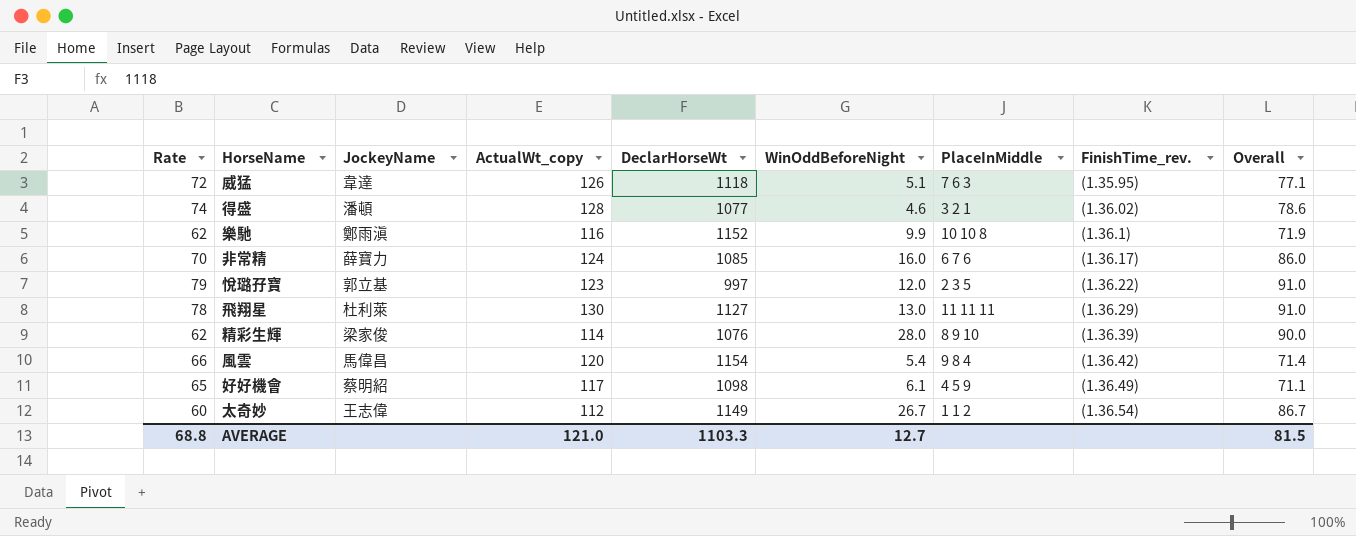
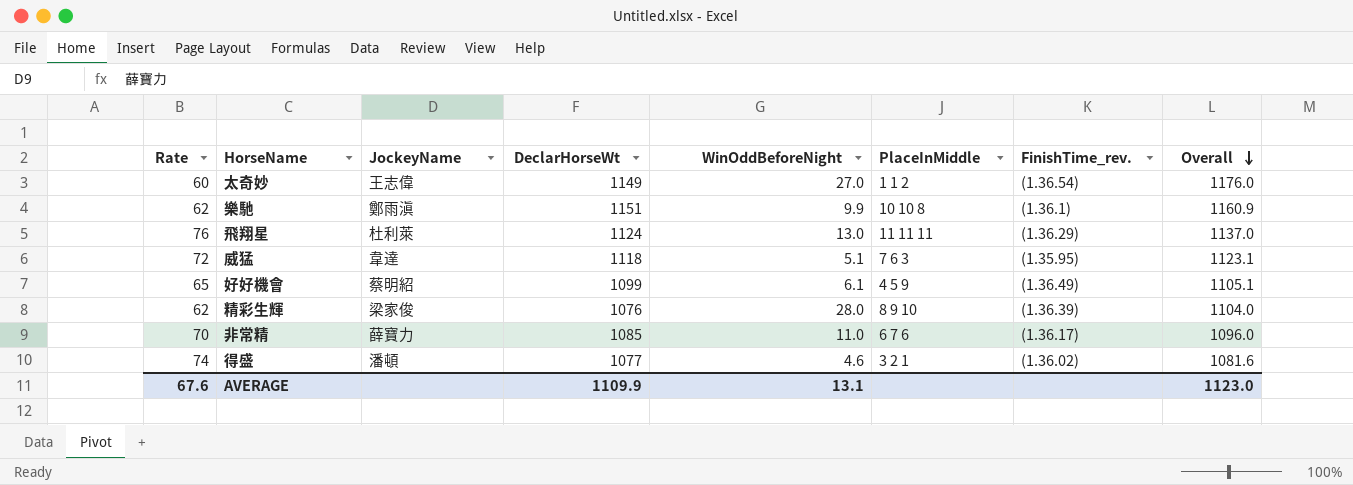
row order: none -> Overall descending
column ActualWt_copy | position: 4 -> none
column Overall | formula: [Rate] + [WinOddBeforeNight] -> [DeclarHorseWt] + [WinOddBeforeNight]
row 悅璐孖寶: 79 | 郭立基 | 123 | 997 | 12.0 | 2 3 5 | (1.36.22) | 91.0 -> none
row 風雲: 66 | 馬偉昌 | 120 | 1154 | 5.4 | 9 8 4 | (1.36.42) | 71.4 -> none
太奇妙 | WinOddBeforeNight: 26.7 -> 27.0
樂馳 | DeclarHorseWt: 1152 -> 1151
飛翔星 | Rate: 78 -> 76
飛翔星 | DeclarHorseWt: 1127 -> 1124
好好機會 | DeclarHorseWt: 1098 -> 1099
非常精 | WinOddBeforeNight: 16.0 -> 11.0
AVERAGE | Rate: 68.8 -> 67.6
AVERAGE | DeclarHorseWt: 1103.3 -> 1109.9
AVERAGE | WinOddBeforeNight: 12.7 -> 13.1
AVERAGE | Overall: 81.5 -> 1123.0

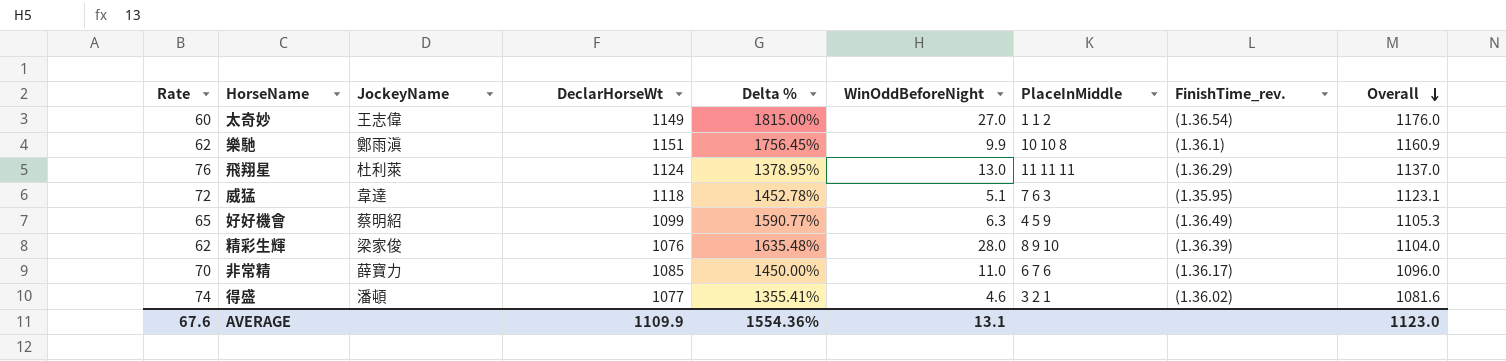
column Delta % | formula: none -> ([DeclarHorseWt] - [Rate]) / [Rate]
好好機會 | WinOddBeforeNight: 6.1 -> 6.3
好好機會 | Overall: 1105.1 -> 1105.3

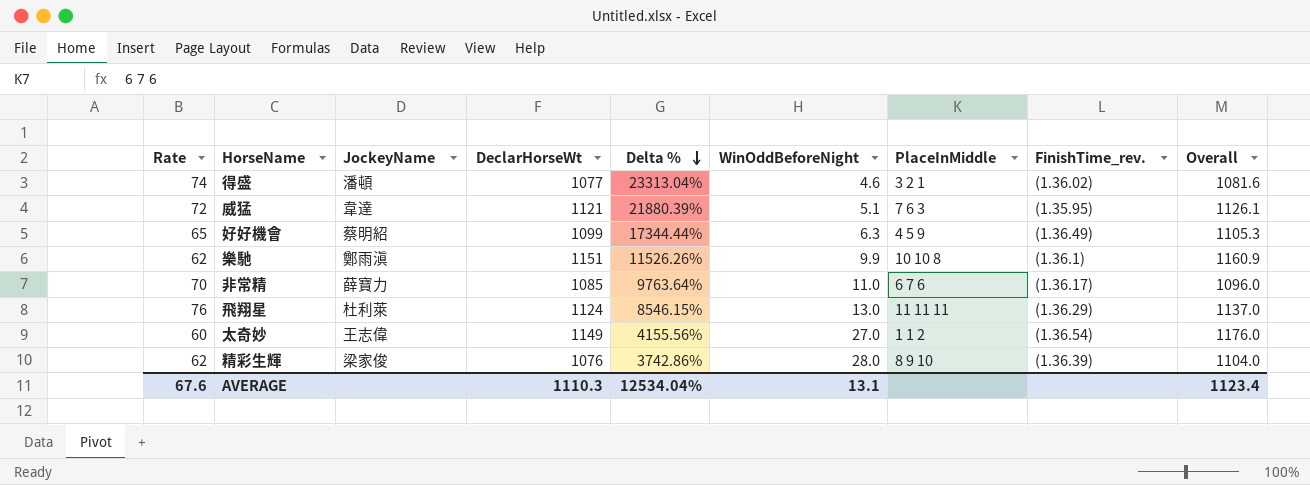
row order: Overall descending -> Delta % descending
column Delta % | formula: ([DeclarHorseWt] - [Rate]) / [Rate] -> ([DeclarHorseWt] - [WinOddBeforeNight]) / [WinOddBeforeNight]
威猛 | DeclarHorseWt: 1118 -> 1121
威猛 | Overall: 1123.1 -> 1126.1
AVERAGE | DeclarHorseWt: 1109.9 -> 1110.3
AVERAGE | Delta %: 1554.36% -> 12534.04%
AVERAGE | Overall: 1123.0 -> 1123.4

